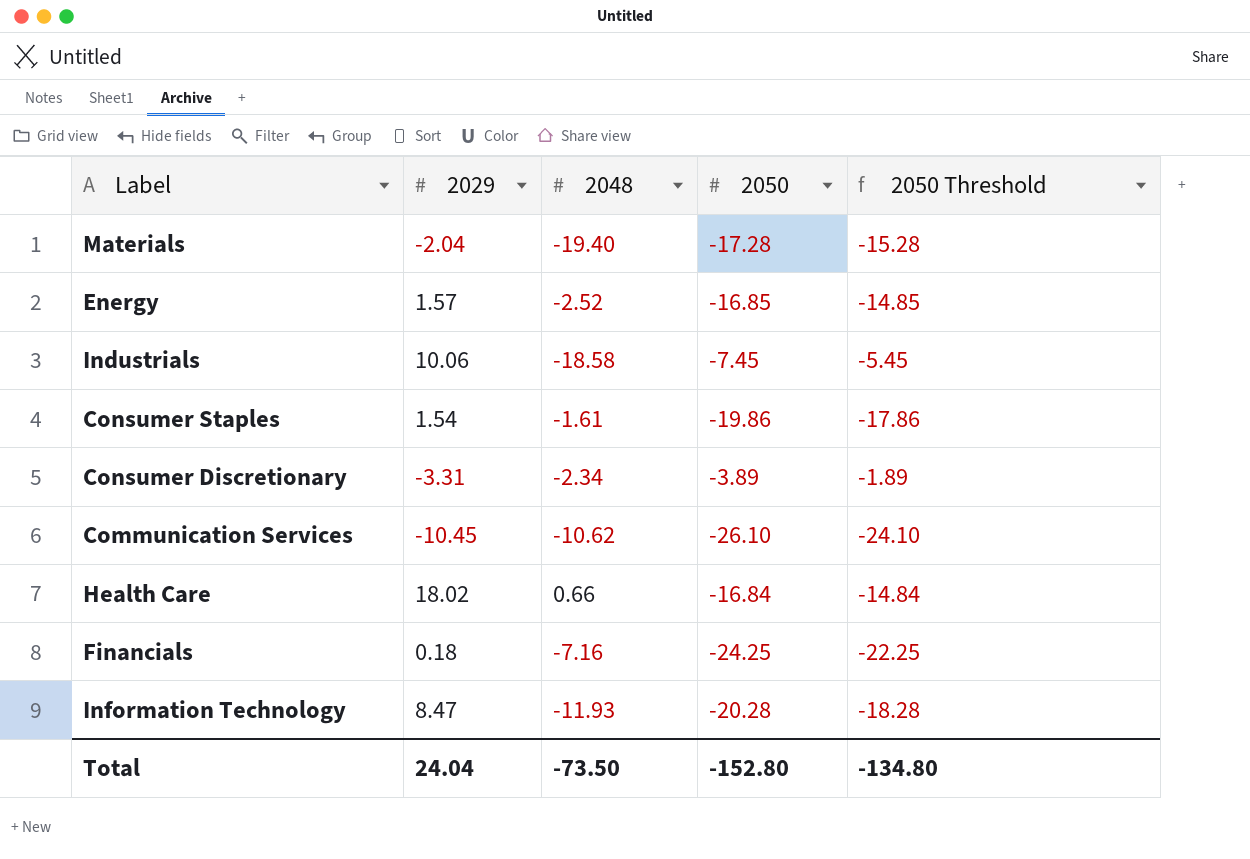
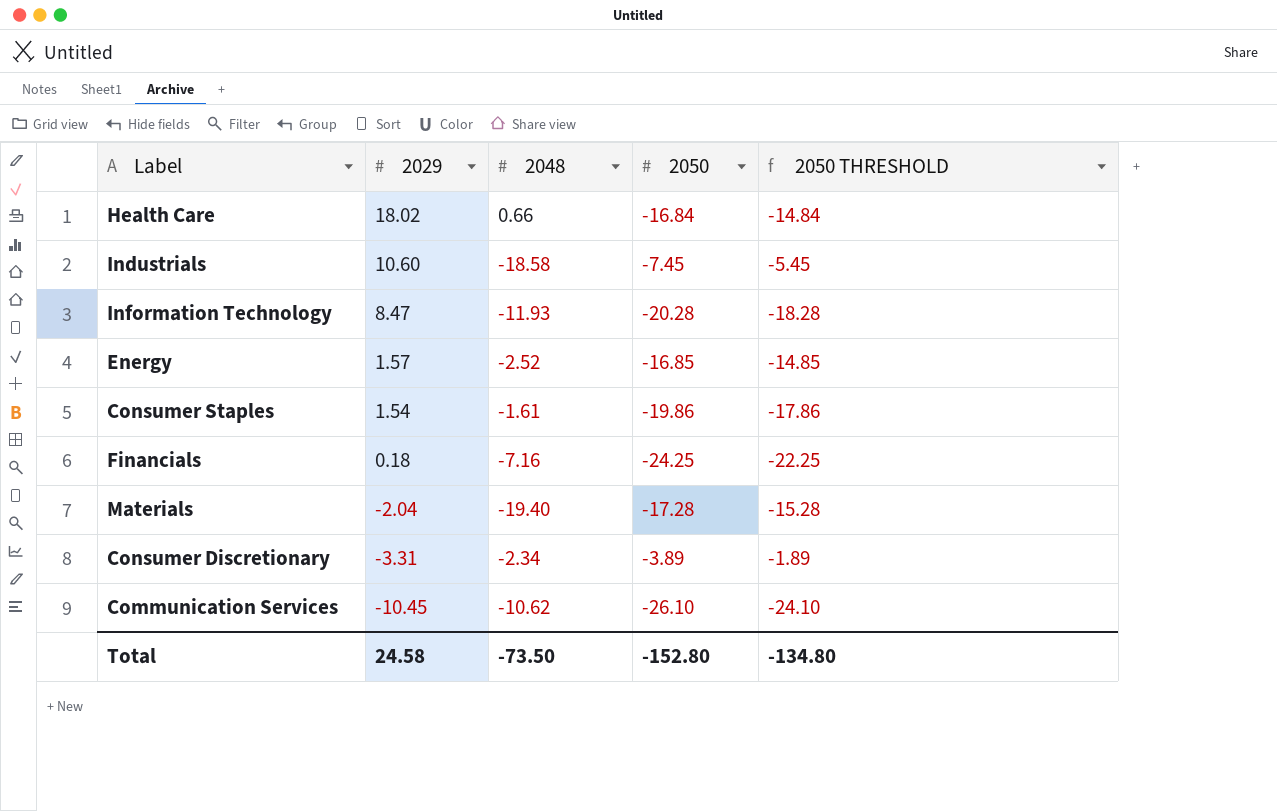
row order: none -> 2029 descending
column name: 2050 Threshold -> 2050 THRESHOLD
Industrials | 2029: 10.06 -> 10.60
Total | 2029: 24.04 -> 24.58

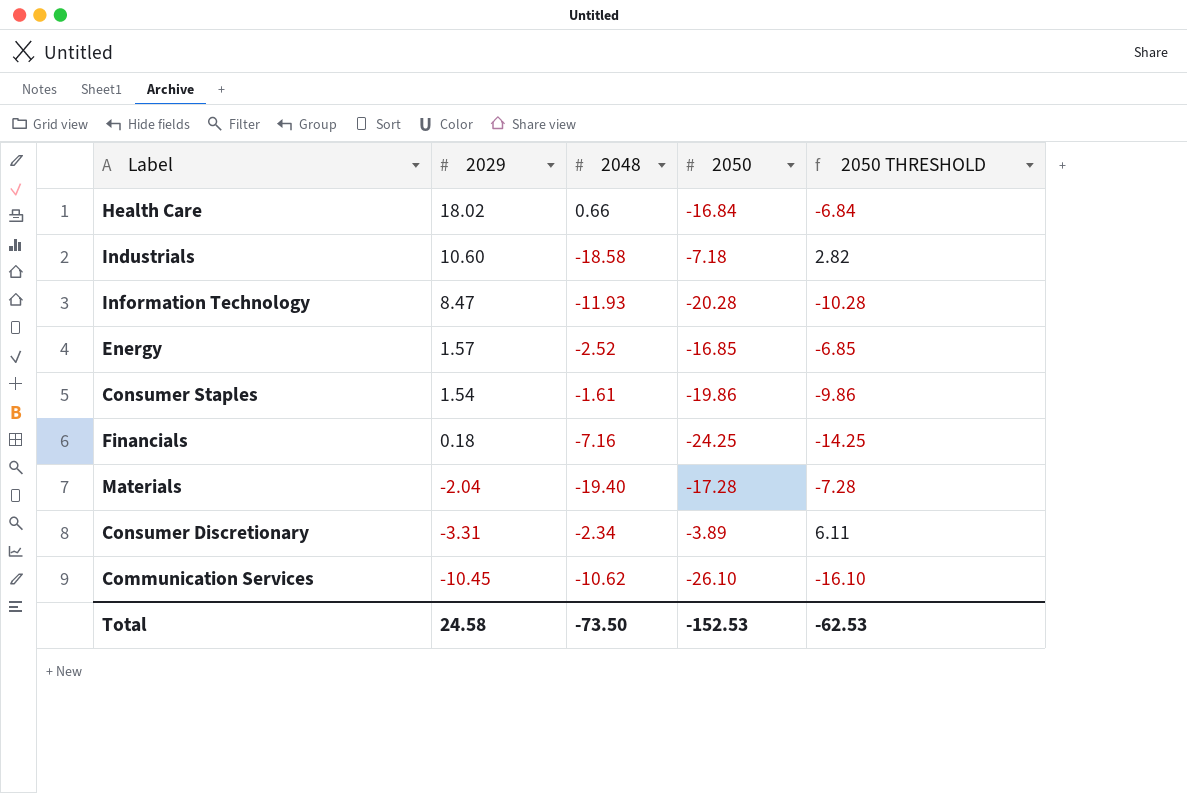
column 2050 THRESHOLD | formula: [2050] + 2 -> [2050] + 10
Industrials | 2050: -7.45 -> -7.18
Total | 2050: -152.80 -> -152.53
Total | 2050 THRESHOLD: -134.80 -> -62.53

